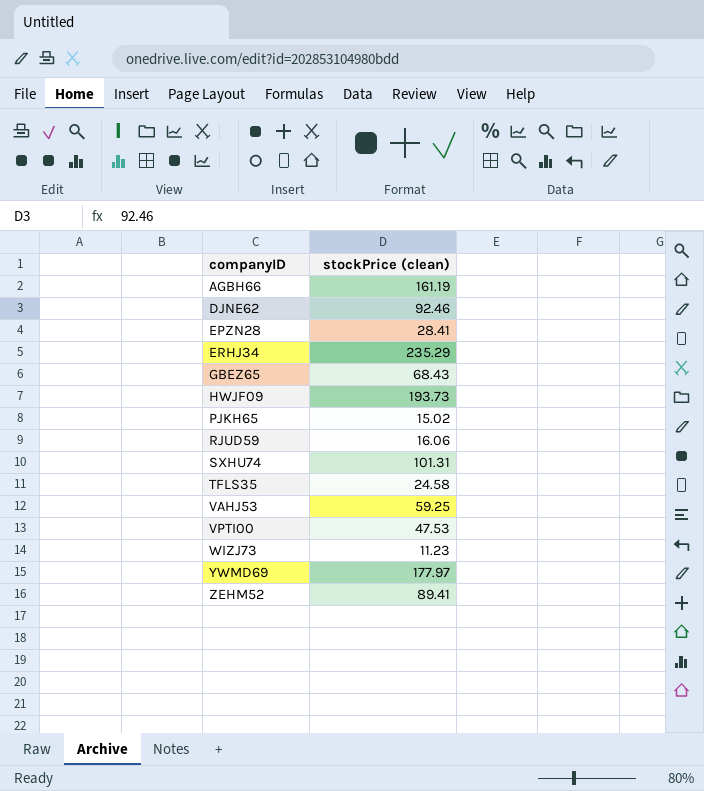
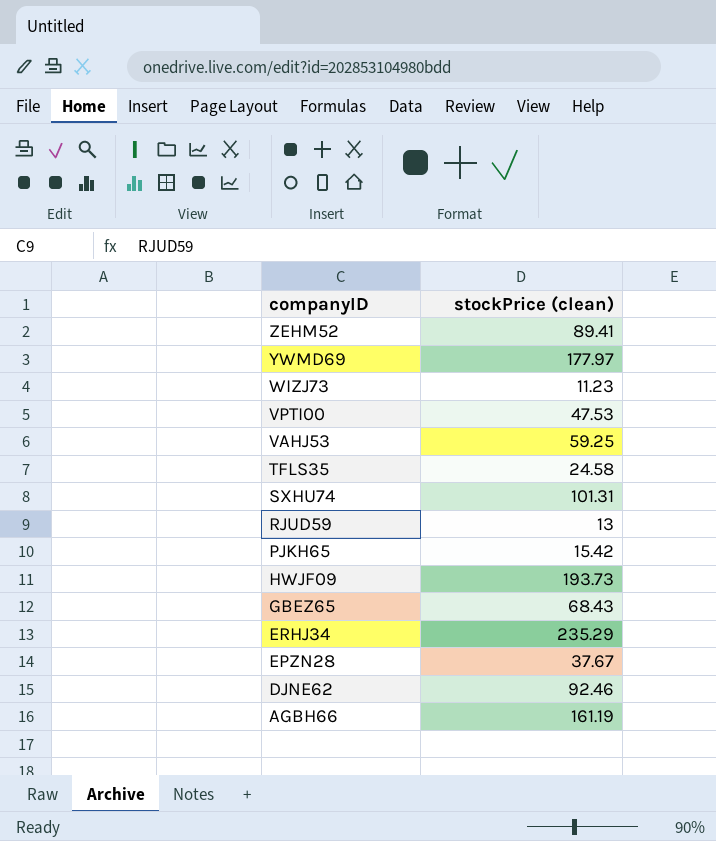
row order: companyID ascending -> companyID descending
RJUD59 | stockPrice (clean): 16.06 -> 13
PJKH65 | stockPrice (clean): 15.02 -> 15.42
EPZN28 | stockPrice (clean): 28.41 -> 37.67

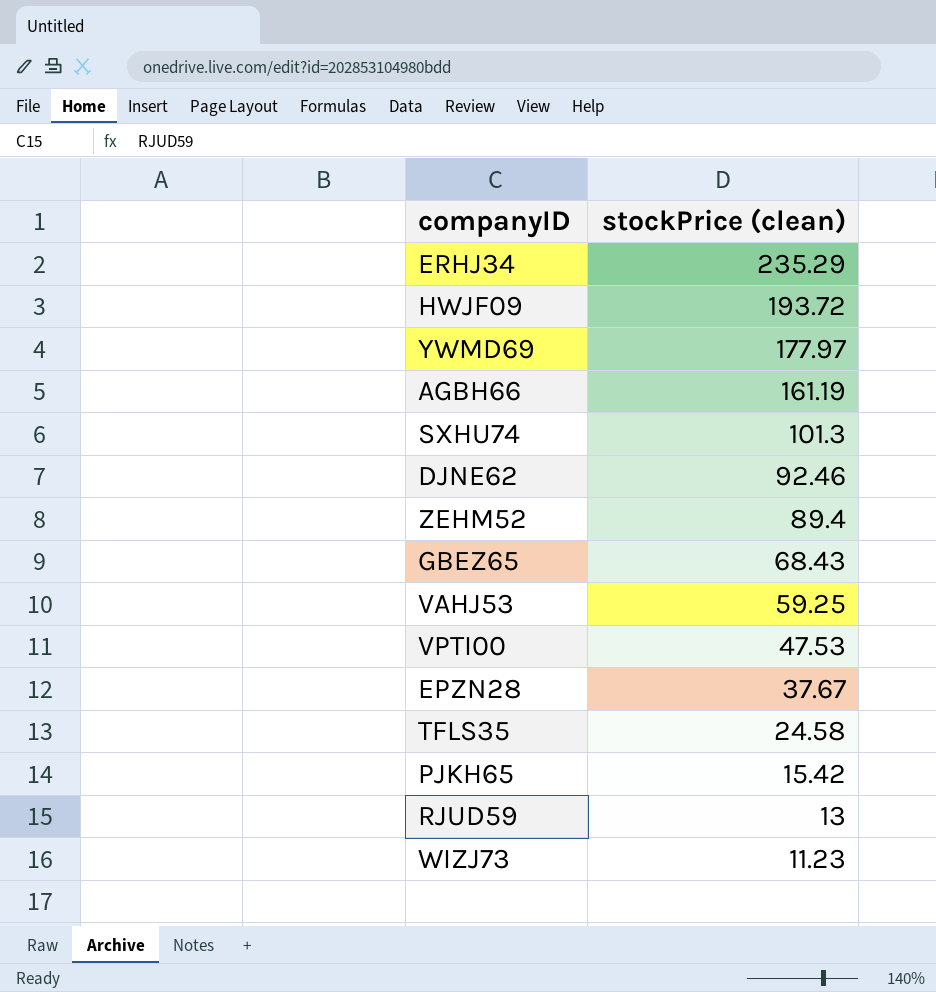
row order: companyID descending -> stockPrice (clean) descending
HWJF09 | stockPrice (clean): 193.73 -> 193.72
SXHU74 | stockPrice (clean): 101.31 -> 101.3
ZEHM52 | stockPrice (clean): 89.41 -> 89.4

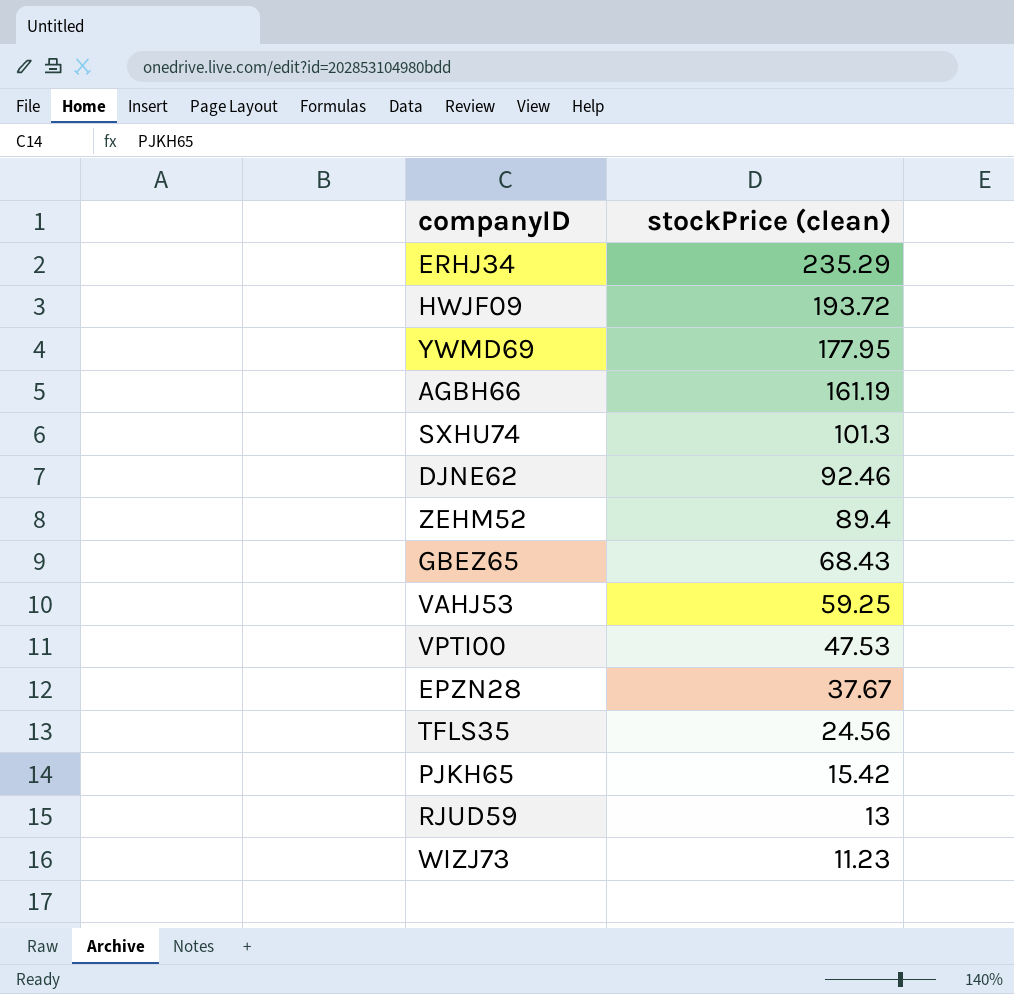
YWMD69 | stockPrice (clean): 177.97 -> 177.95
TFLS35 | stockPrice (clean): 24.58 -> 24.56

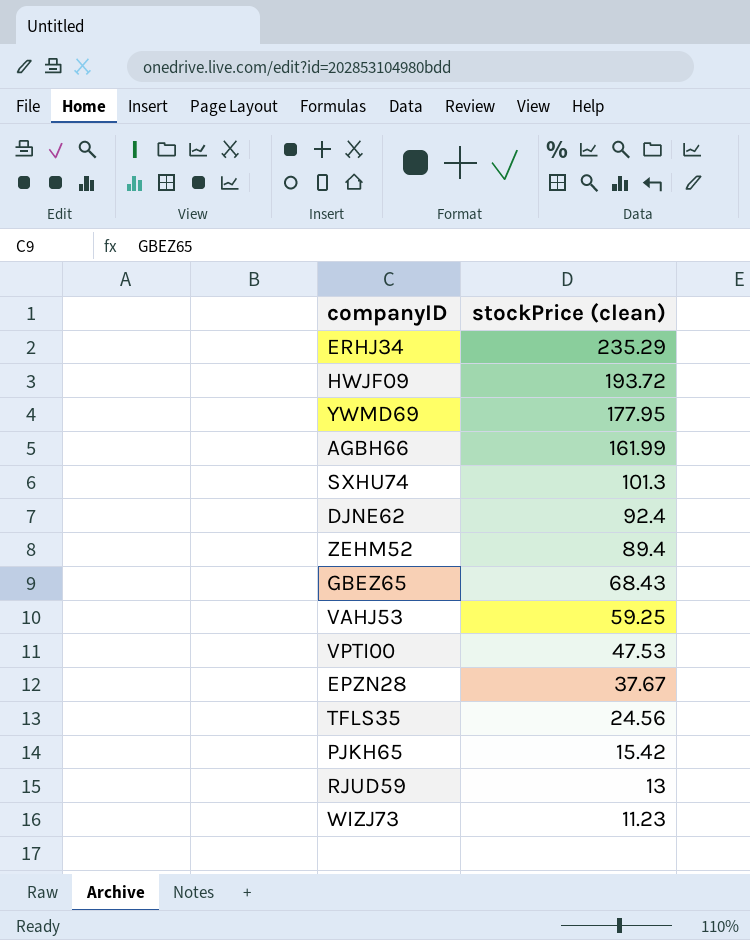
AGBH66 | stockPrice (clean): 161.19 -> 161.99
DJNE62 | stockPrice (clean): 92.46 -> 92.4

